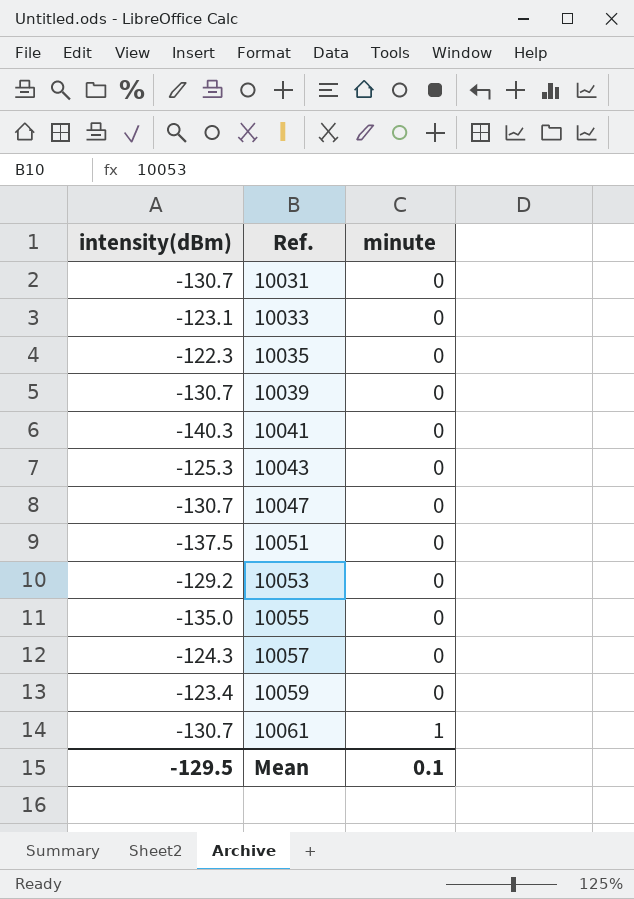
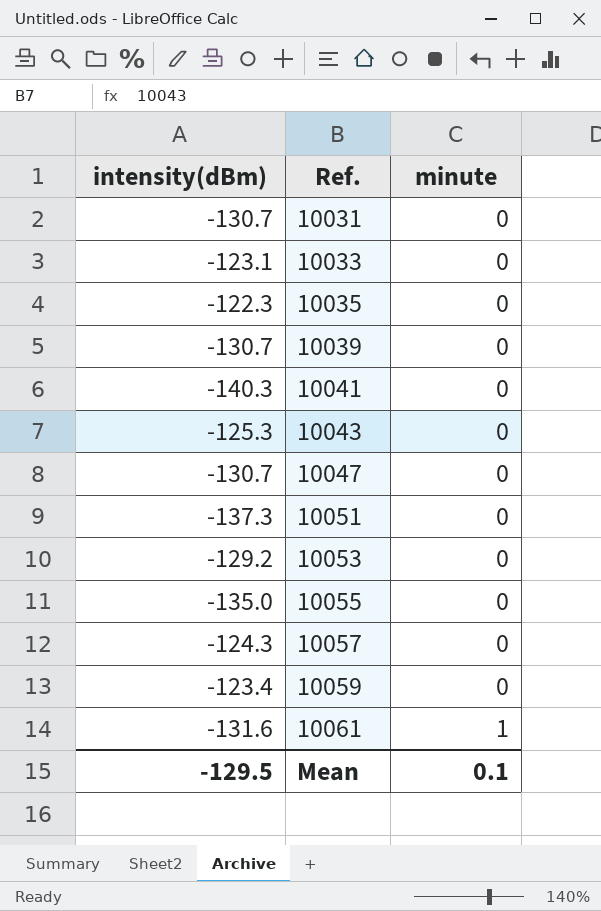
10051 | intensity(dBm): -137.5 -> -137.3
10061 | intensity(dBm): -130.7 -> -131.6

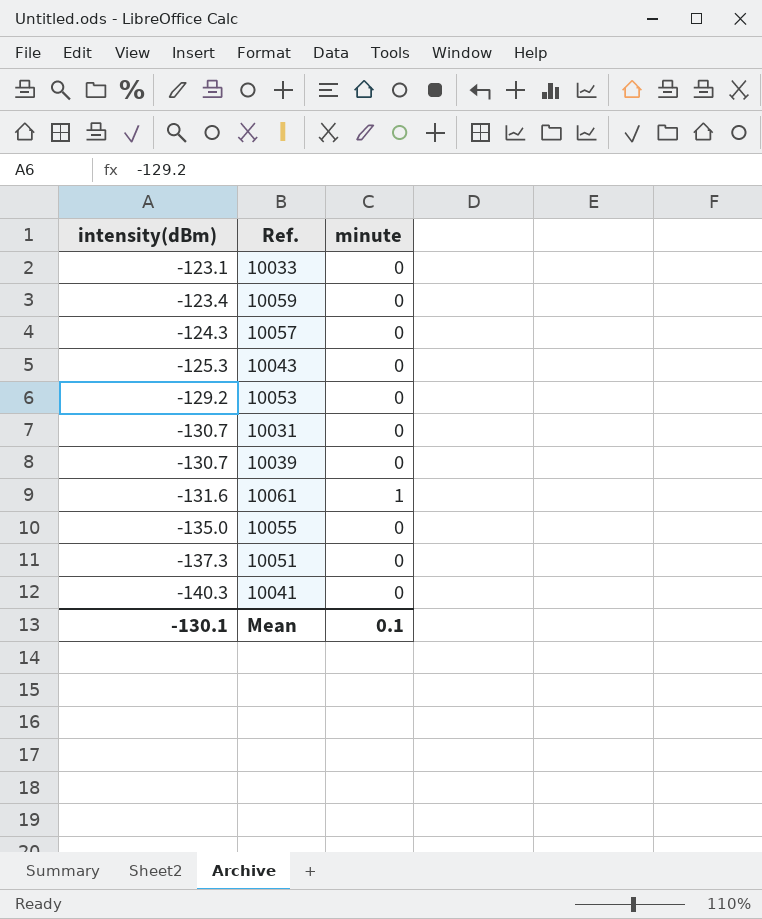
row order: Ref. ascending -> intensity(dBm) descending
row 10035: -122.3 | 0 -> none
row 10047: -130.7 | 0 -> none
Mean | intensity(dBm): -129.5 -> -130.1

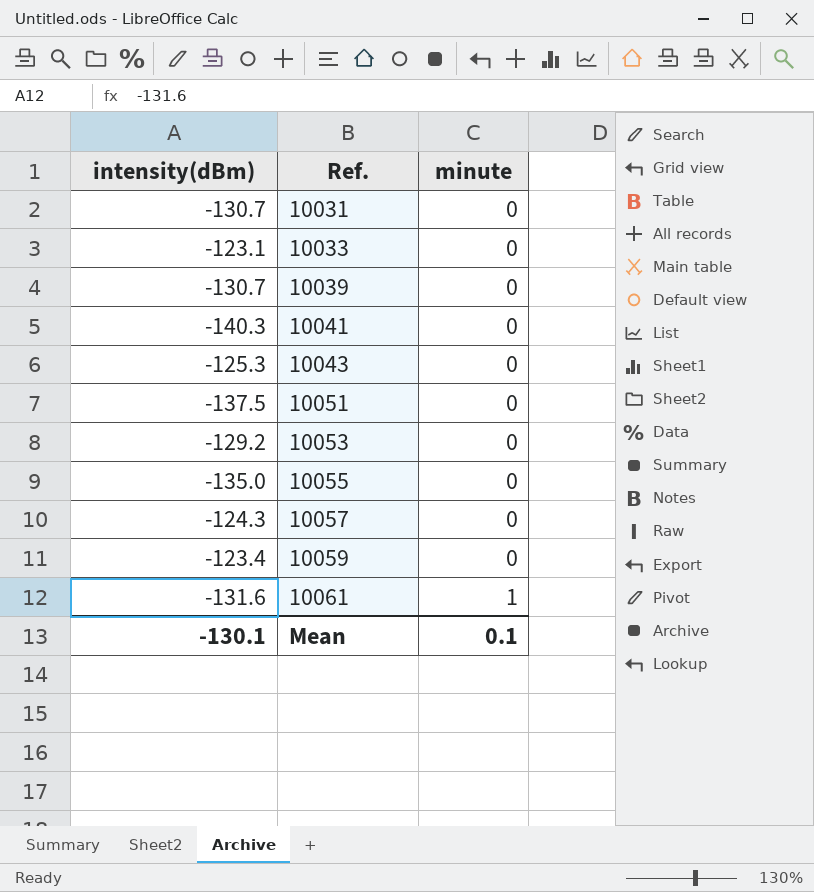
row order: intensity(dBm) descending -> Ref. ascending
10051 | intensity(dBm): -137.3 -> -137.5

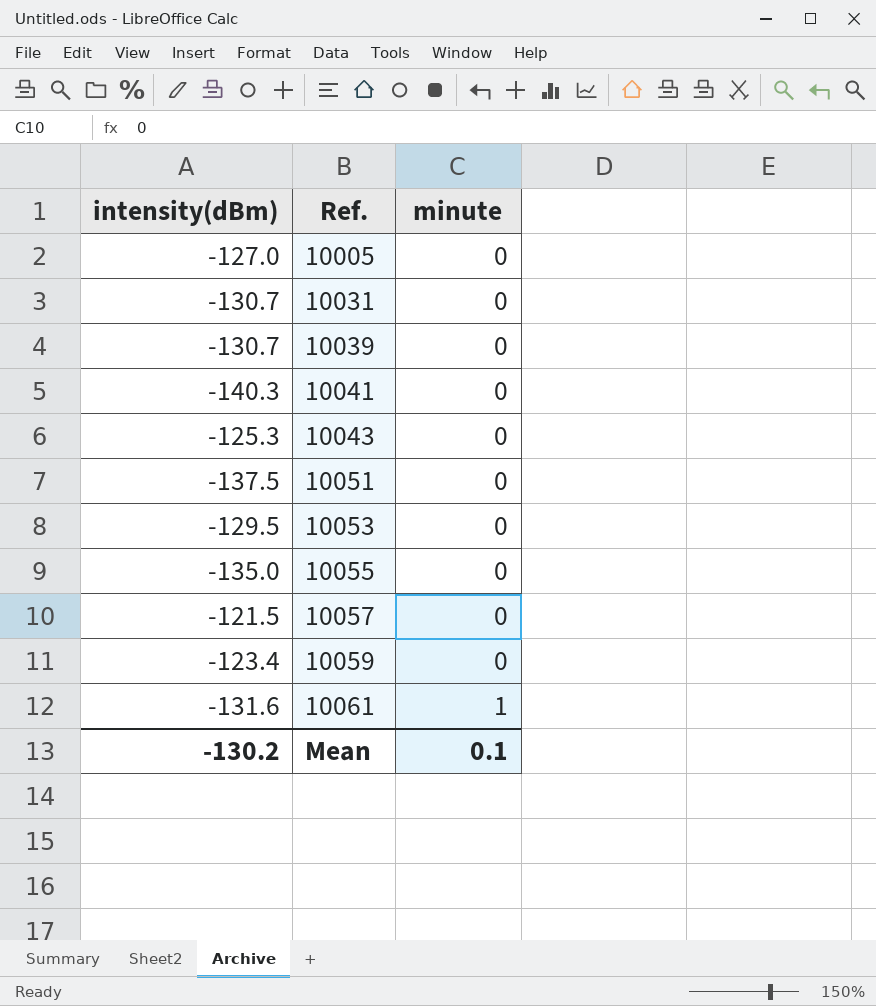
row 10033: -123.1 | 0 -> none
row 10005: none -> -127.0 | 0
10053 | intensity(dBm): -129.2 -> -129.5
10057 | intensity(dBm): -124.3 -> -121.5
Mean | intensity(dBm): -130.1 -> -130.2

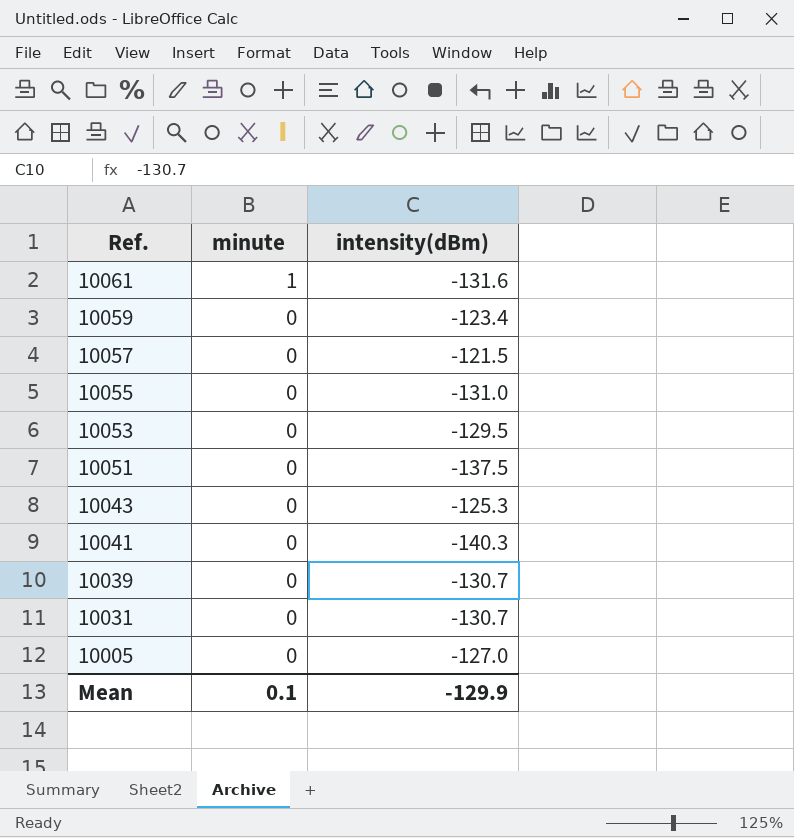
row order: Ref. ascending -> Ref. descending
column intensity(dBm) | position: 1 -> 3
10055 | intensity(dBm): -135.0 -> -131.0
Mean | intensity(dBm): -130.2 -> -129.9

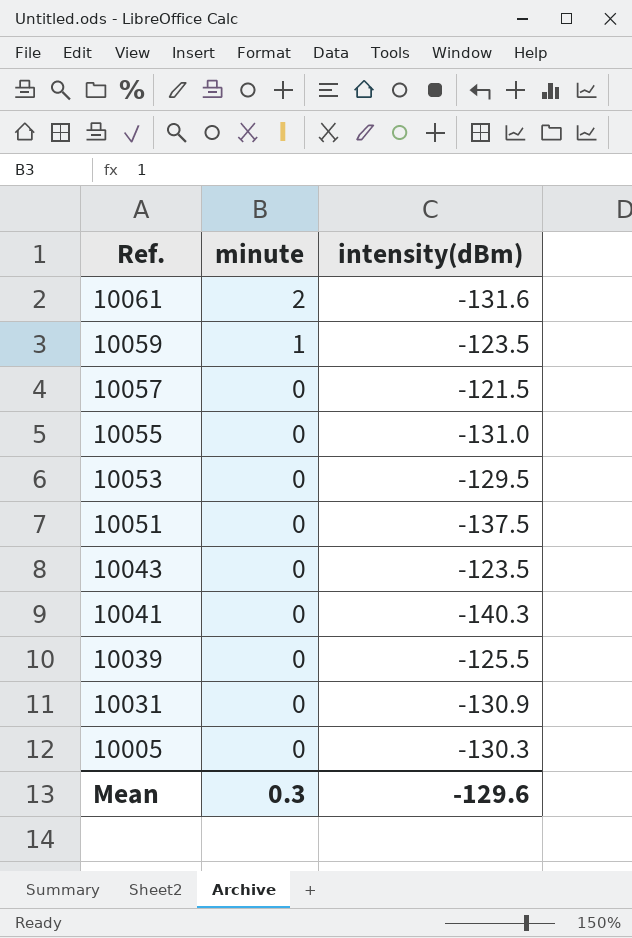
10061 | minute: 1 -> 2
10059 | minute: 0 -> 1
10059 | intensity(dBm): -123.4 -> -123.5
10043 | intensity(dBm): -125.3 -> -123.5
10039 | intensity(dBm): -130.7 -> -125.5
10031 | intensity(dBm): -130.7 -> -130.9
10005 | intensity(dBm): -127.0 -> -130.3
Mean | minute: 0.1 -> 0.3
Mean | intensity(dBm): -129.9 -> -129.6

